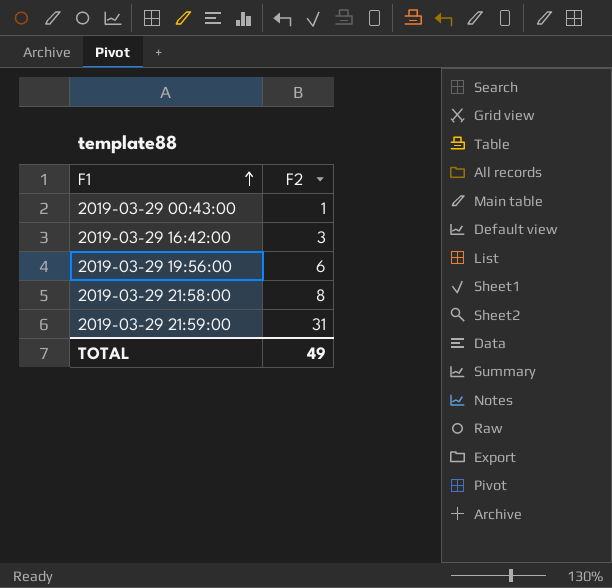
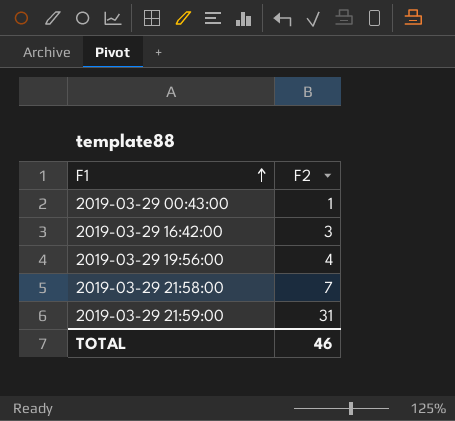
2019-03-29 19:56:00 | F2: 6 -> 4
2019-03-29 21:58:00 | F2: 8 -> 7
TOTAL | F2: 49 -> 46

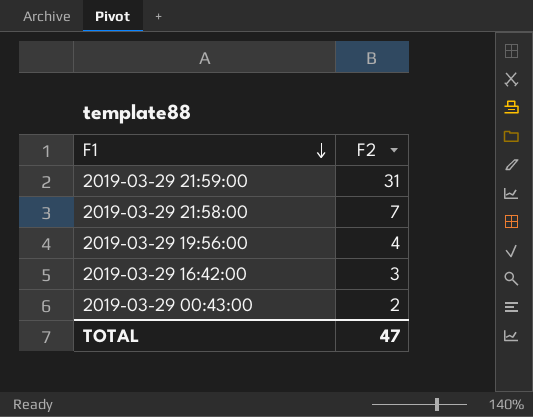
row order: F1 ascending -> F1 descending
2019-03-29 00:43:00 | F2: 1 -> 2
TOTAL | F2: 46 -> 47

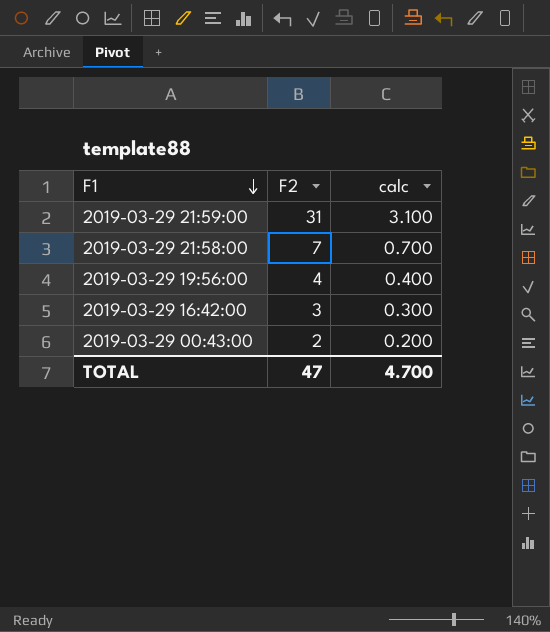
column calc | formula: none -> [F2] * 0.1

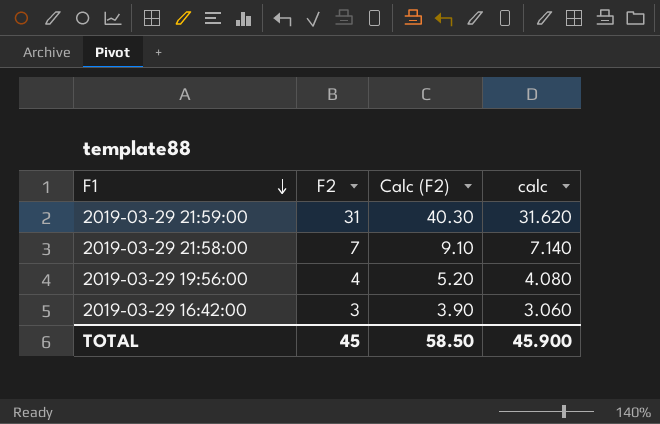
column Calc (F2) | formula: none -> [F2] * 1.3
column calc | formula: [F2] * 0.1 -> [F2] * 1.02
row 2019-03-29 00:43:00: 2 | 0.200 -> none
TOTAL | F2: 47 -> 45
TOTAL | calc: 4.700 -> 45.900

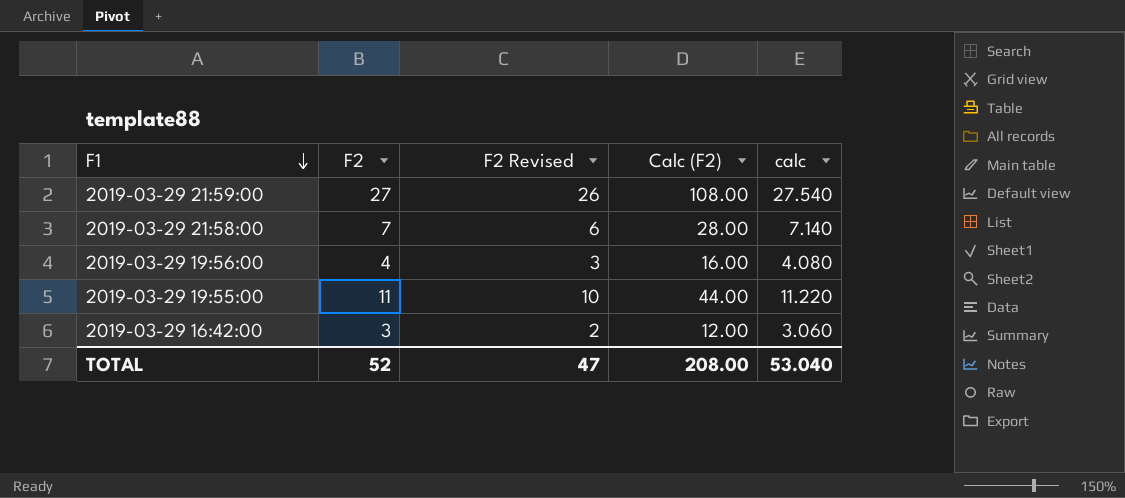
column F2 Revised | formula: none -> [F2] - 1
column Calc (F2) | formula: [F2] * 1.3 -> [F2] * 4
2019-03-29 21:59:00 | F2: 31 -> 27
2019-03-29 21:59:00 | calc: 31.620 -> 27.540
row 2019-03-29 19:55:00: none -> 11 | 10 | 44.00 | 11.220
TOTAL | F2: 45 -> 52
TOTAL | Calc (F2): 58.50 -> 208.00
TOTAL | calc: 45.900 -> 53.040

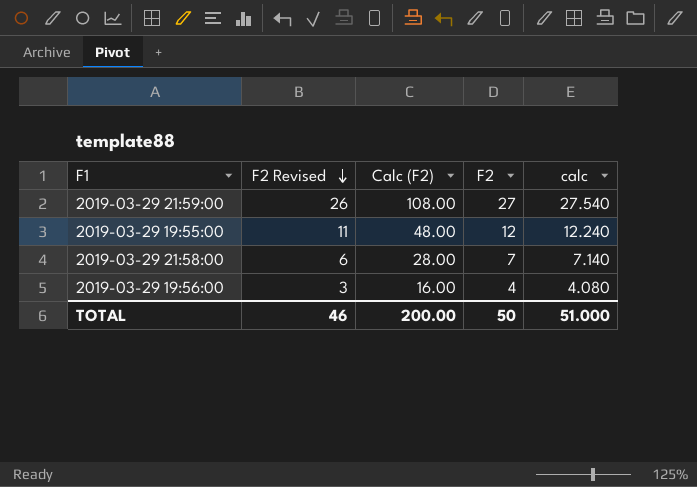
row order: F1 descending -> F2 Revised descending
column F2 | position: 2 -> 4
row 2019-03-29 16:42:00: 3 | 2 | 12.00 | 3.060 -> none
2019-03-29 19:55:00 | F2 Revised: 10 -> 11
2019-03-29 19:55:00 | Calc (F2): 44.00 -> 48.00
2019-03-29 19:55:00 | F2: 11 -> 12
2019-03-29 19:55:00 | calc: 11.220 -> 12.240
TOTAL | F2 Revised: 47 -> 46
TOTAL | Calc (F2): 208.00 -> 200.00
TOTAL | F2: 52 -> 50
TOTAL | calc: 53.040 -> 51.000

